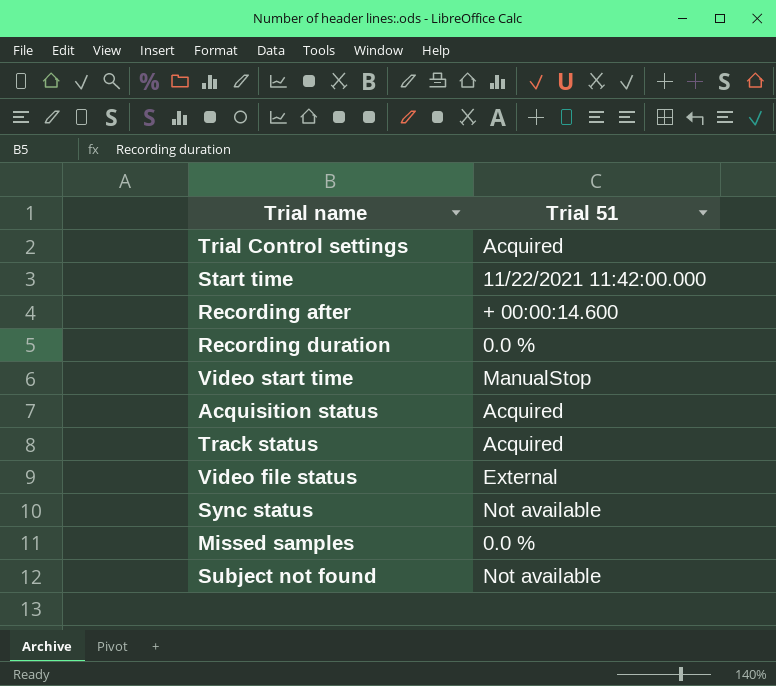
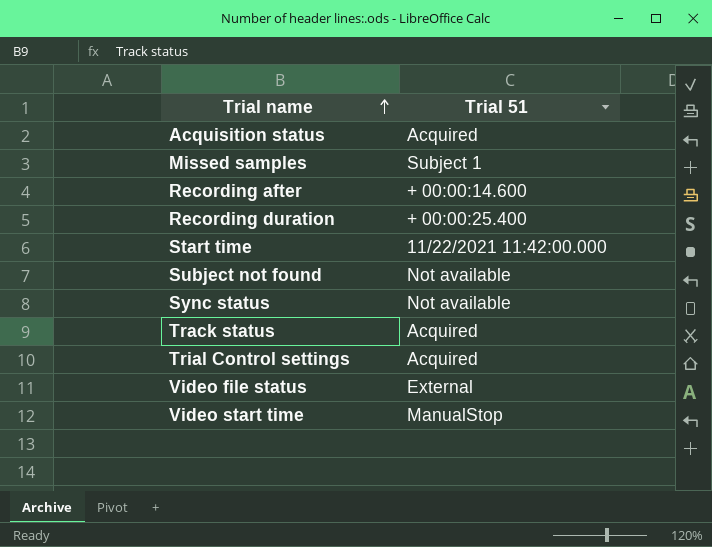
row order: none -> Trial name ascending
Missed samples | Trial 51: 0.0 % -> Subject 1
Recording duration | Trial 51: 0.0 % -> + 00:00:25.400

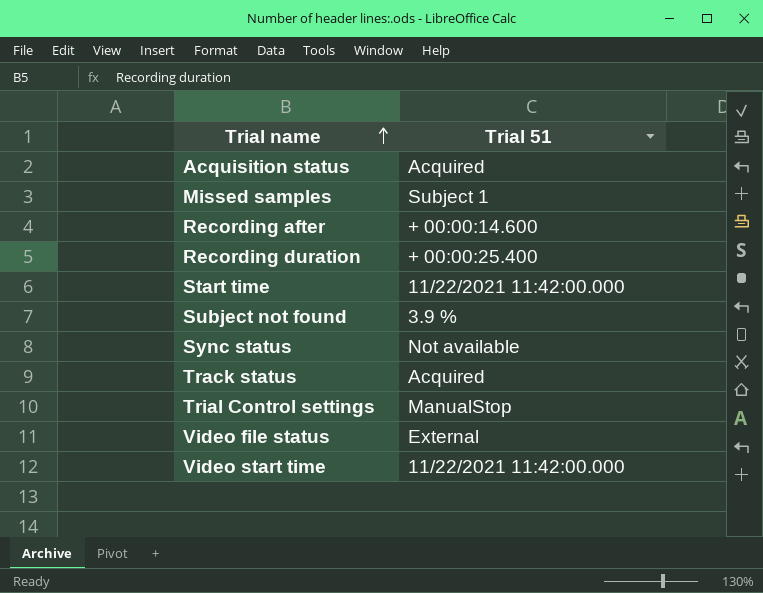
Subject not found | Trial 51: Not available -> 3.9 %
Trial Control settings | Trial 51: Acquired -> ManualStop
Video start time | Trial 51: ManualStop -> 11/22/2021 11:42:00.000

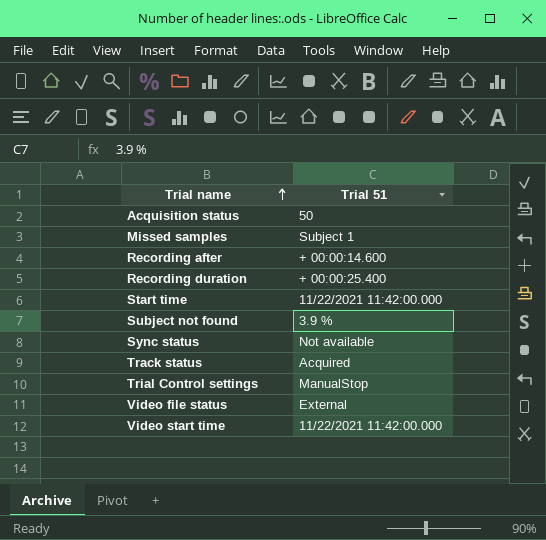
Acquisition status | Trial 51: Acquired -> 50

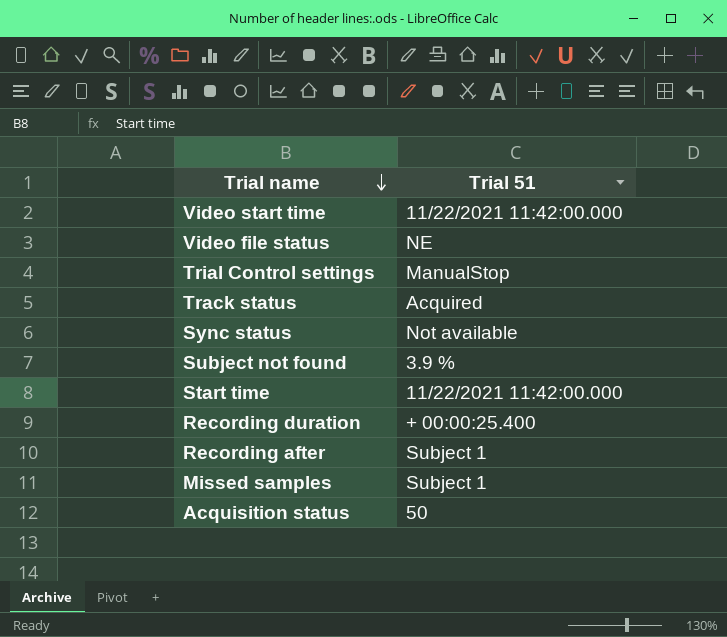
row order: Trial name ascending -> Trial name descending
Video file status | Trial 51: External -> NE
Recording after | Trial 51: + 00:00:14.600 -> Subject 1

